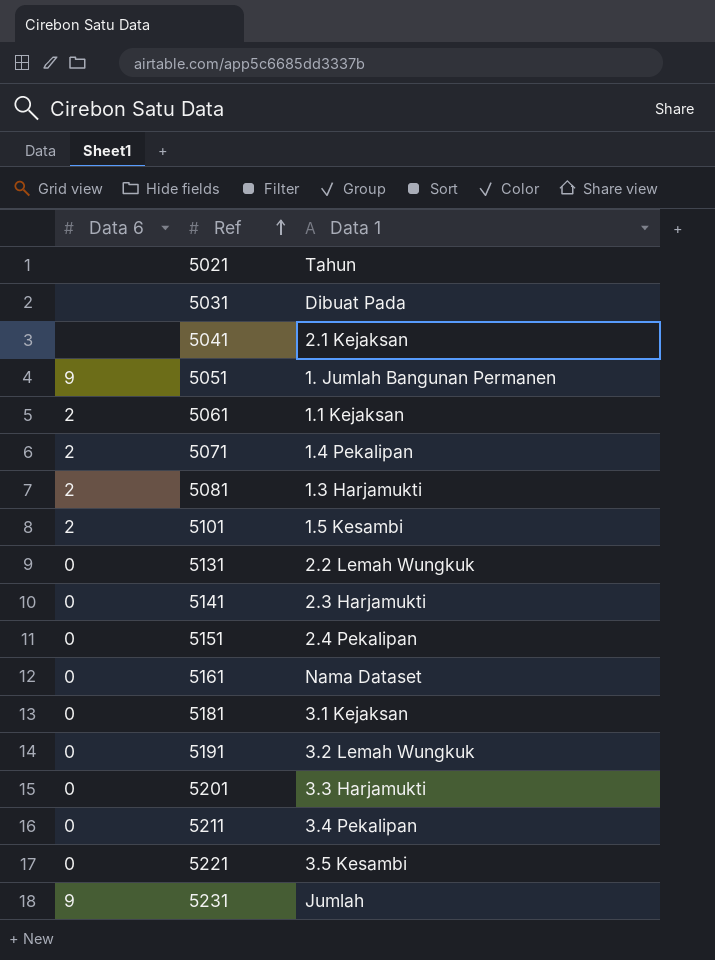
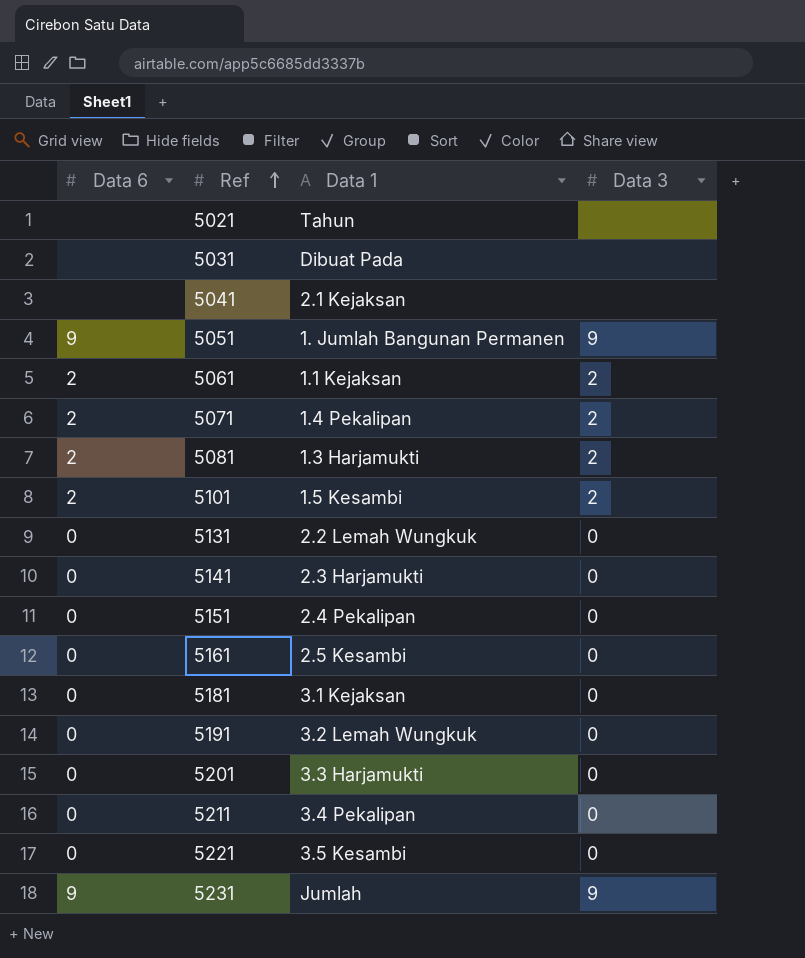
column Data 3 | position: none -> 4
5161 | Data 1: Nama Dataset -> 2.5 Kesambi

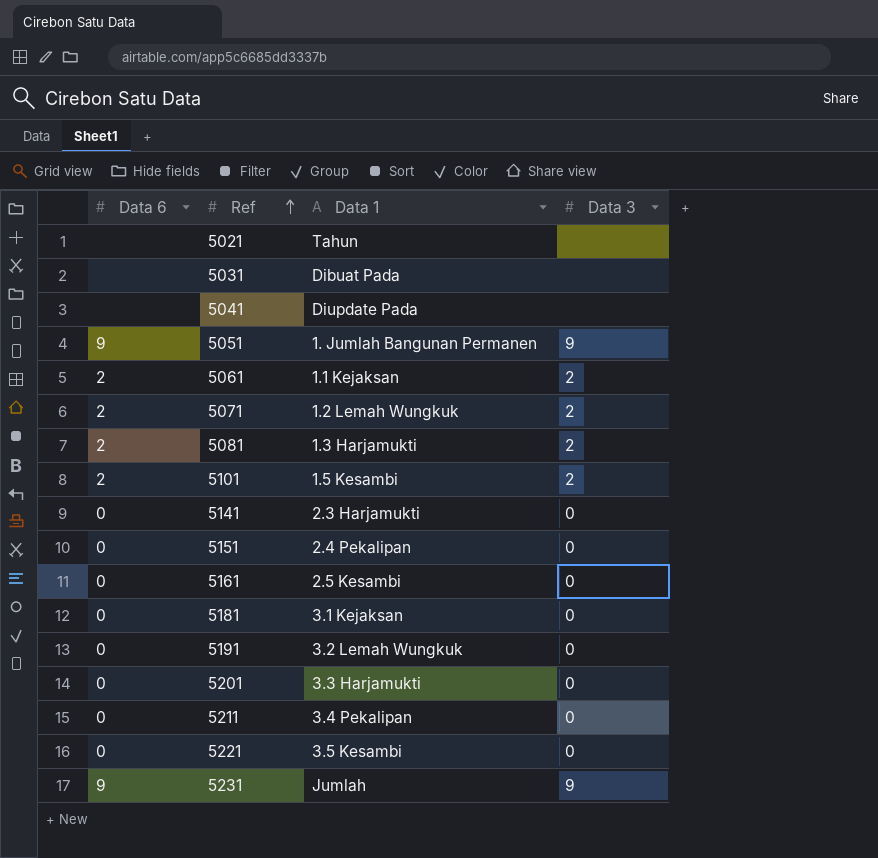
row 5131: 0 | 2.2 Lemah Wungkuk | 0 -> none
5041 | Data 1: 2.1 Kejaksan -> Diupdate Pada
5071 | Data 1: 1.4 Pekalipan -> 1.2 Lemah Wungkuk

